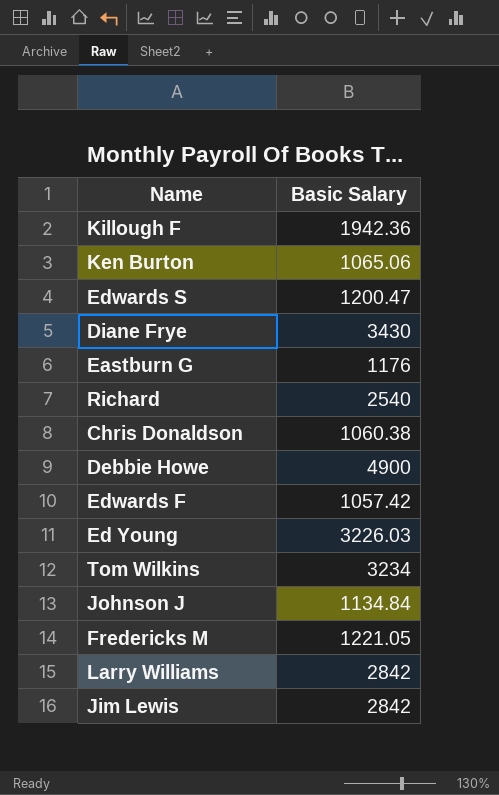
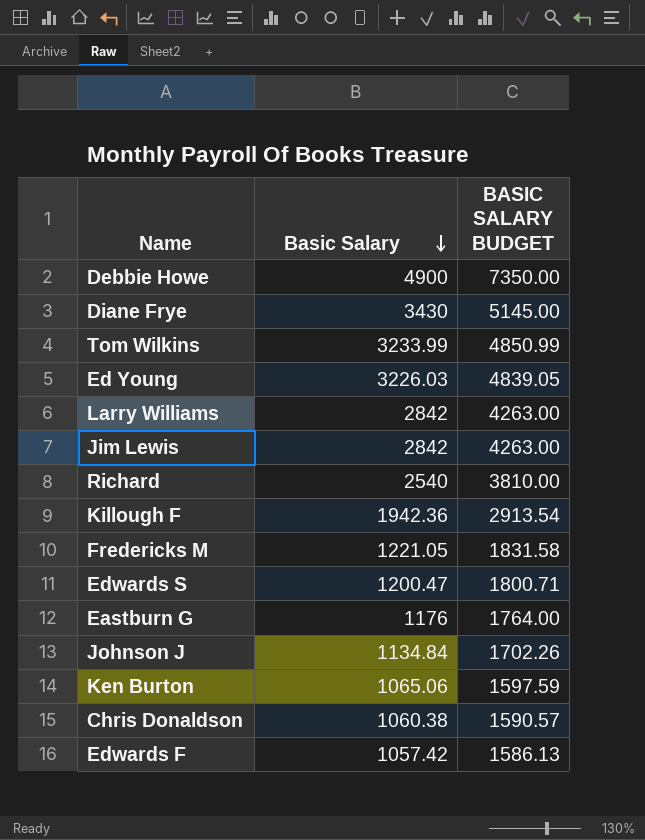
row order: none -> Basic Salary descending
column BASIC SALARY BUDGET | formula: none -> [Basic Salary] * 1.5
Tom Wilkins | Basic Salary: 3234 -> 3233.99

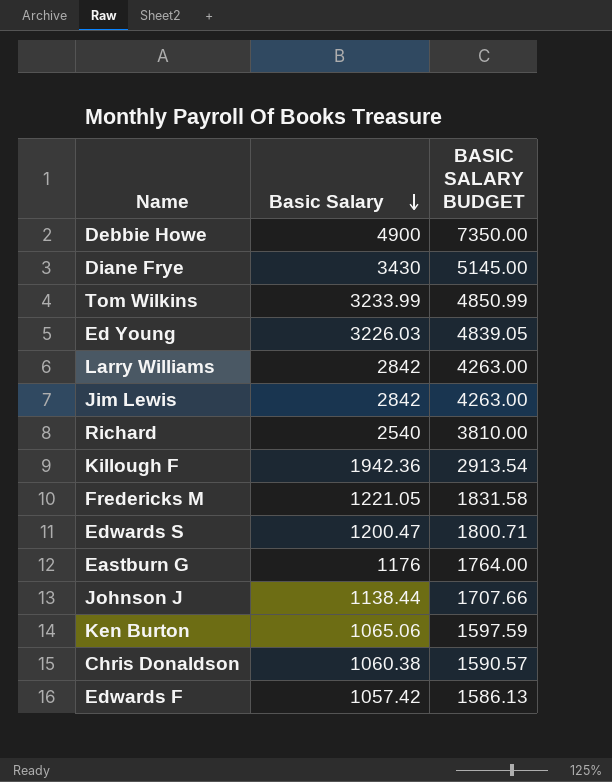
Johnson J | Basic Salary: 1134.84 -> 1138.44
Johnson J | BASIC SALARY BUDGET: 1702.26 -> 1707.66

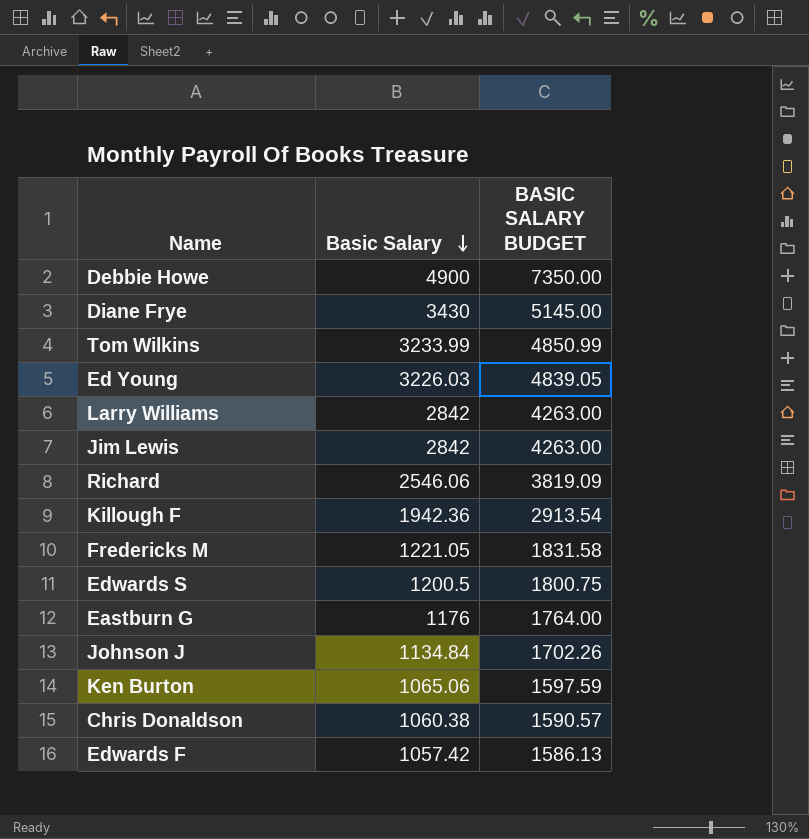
Richard | Basic Salary: 2540 -> 2546.06
Richard | BASIC SALARY BUDGET: 3810.00 -> 3819.09
Edwards S | Basic Salary: 1200.47 -> 1200.5
Edwards S | BASIC SALARY BUDGET: 1800.71 -> 1800.75
Johnson J | Basic Salary: 1138.44 -> 1134.84
Johnson J | BASIC SALARY BUDGET: 1707.66 -> 1702.26

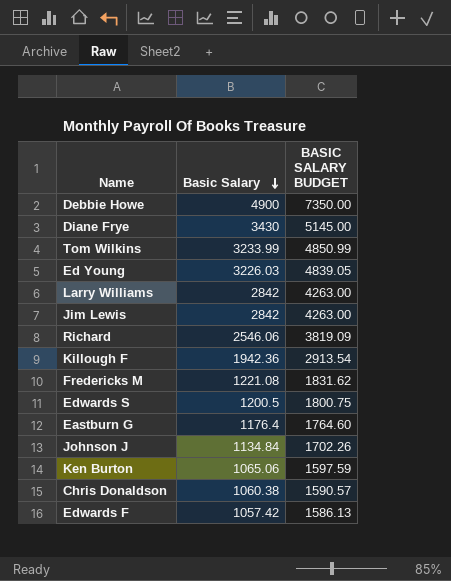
Fredericks M | Basic Salary: 1221.05 -> 1221.08
Fredericks M | BASIC SALARY BUDGET: 1831.58 -> 1831.62
Eastburn G | Basic Salary: 1176 -> 1176.4
Eastburn G | BASIC SALARY BUDGET: 1764.00 -> 1764.60

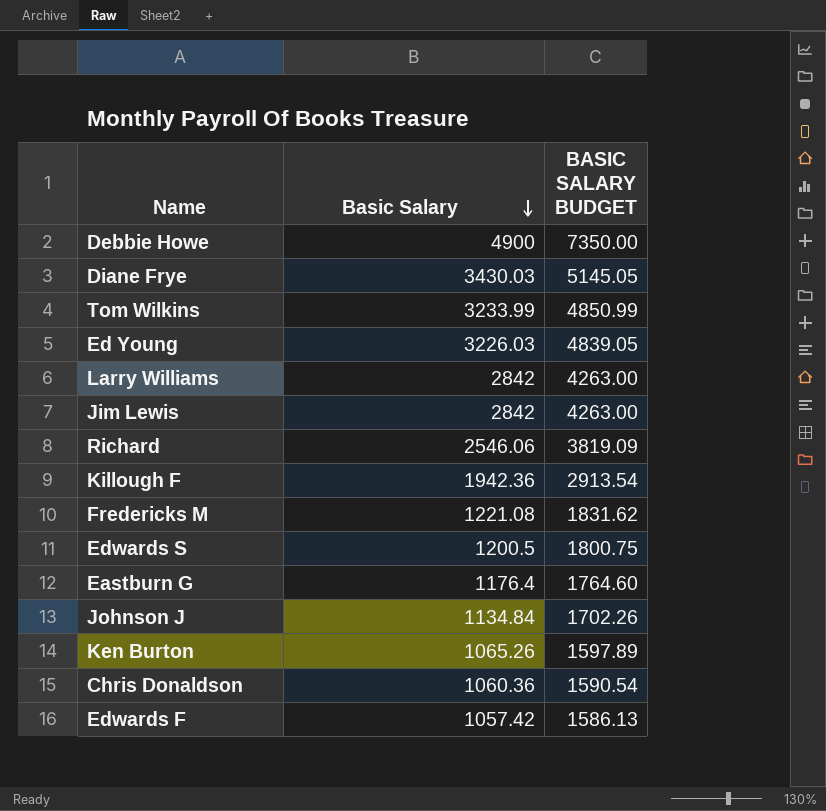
Diane Frye | Basic Salary: 3430 -> 3430.03
Diane Frye | BASIC SALARY BUDGET: 5145.00 -> 5145.05
Ken Burton | Basic Salary: 1065.06 -> 1065.26
Ken Burton | BASIC SALARY BUDGET: 1597.59 -> 1597.89
Chris Donaldson | Basic Salary: 1060.38 -> 1060.36
Chris Donaldson | BASIC SALARY BUDGET: 1590.57 -> 1590.54

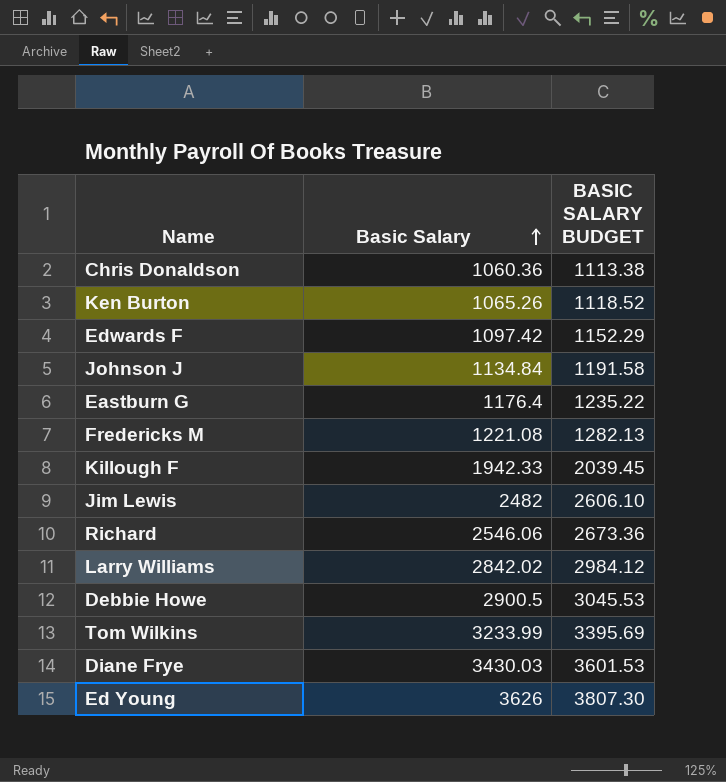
row order: Basic Salary descending -> Basic Salary ascending
column BASIC SALARY BUDGET | formula: [Basic Salary] * 1.5 -> [Basic Salary] * 1.05
row Edwards S: 1200.5 | 1800.75 -> none
Edwards F | Basic Salary: 1057.42 -> 1097.42
Killough F | Basic Salary: 1942.36 -> 1942.33
Jim Lewis | Basic Salary: 2842 -> 2482
Larry Williams | Basic Salary: 2842 -> 2842.02
Debbie Howe | Basic Salary: 4900 -> 2900.5
Ed Young | Basic Salary: 3226.03 -> 3626

